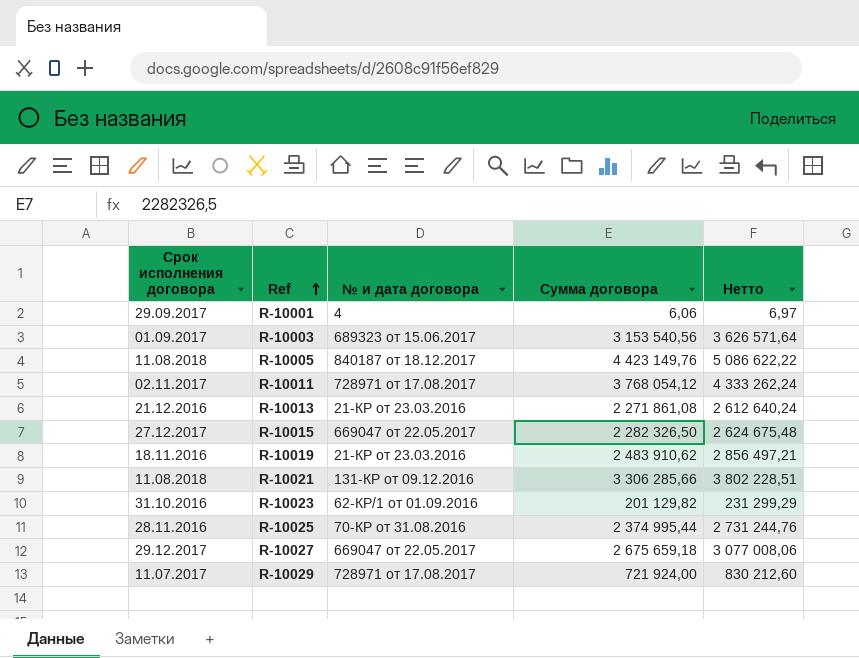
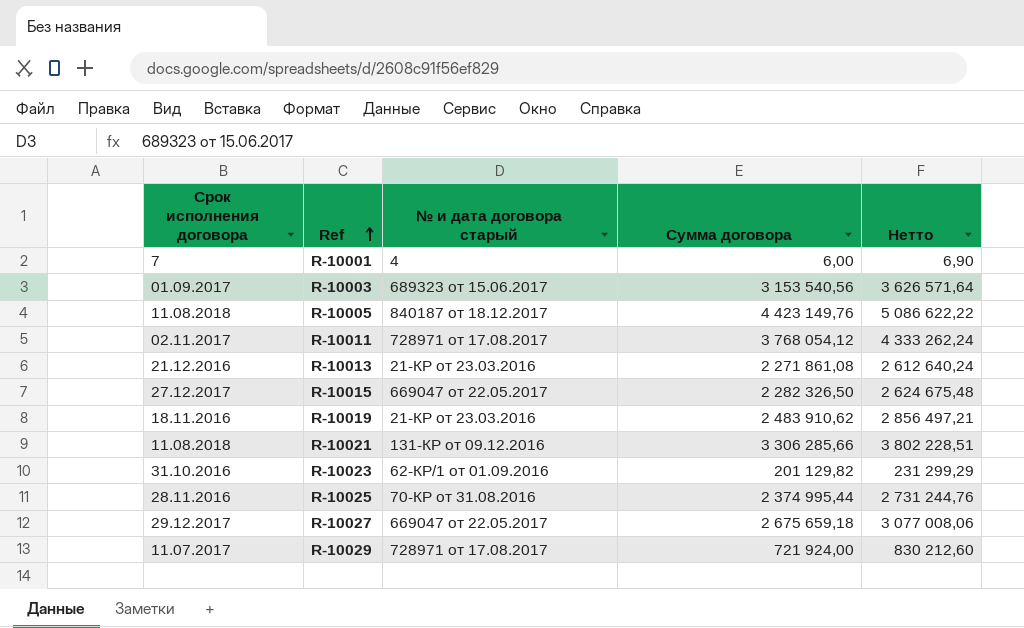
column name: № и дата договора -> № и дата договора старый
R-10001 | Срок исполнения договора: 29.09.2017 -> 7
R-10001 | Сумма договора: 6,06 -> 6,00
R-10001 | Нетто: 6,97 -> 6,90

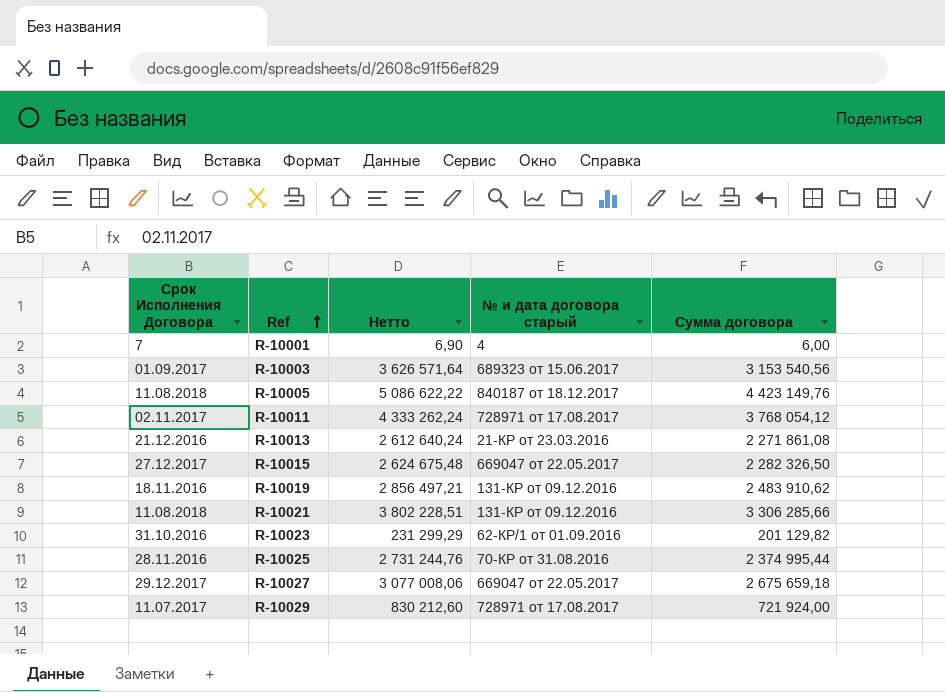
column name: Срок исполнения договора -> Срок Исполнения Договора
column Нетто | position: 5 -> 3
R-10019 | № и дата договора старый: 21-КР от 23.03.2016 -> 131-КР от 09.12.2016

